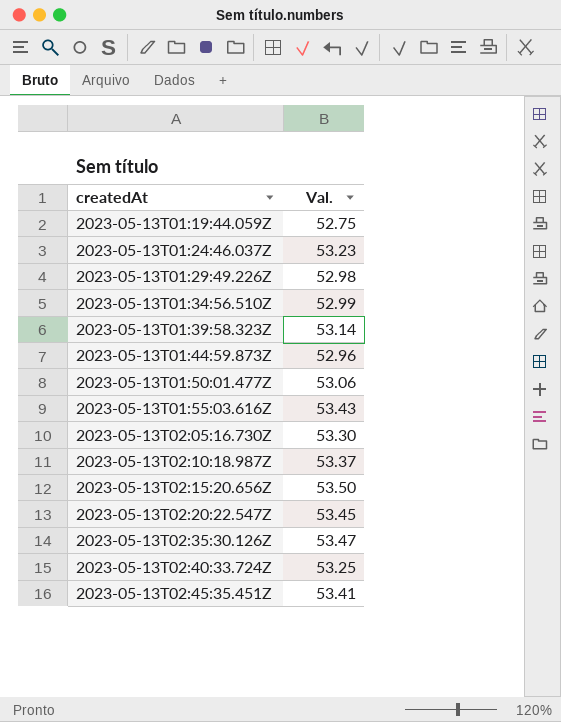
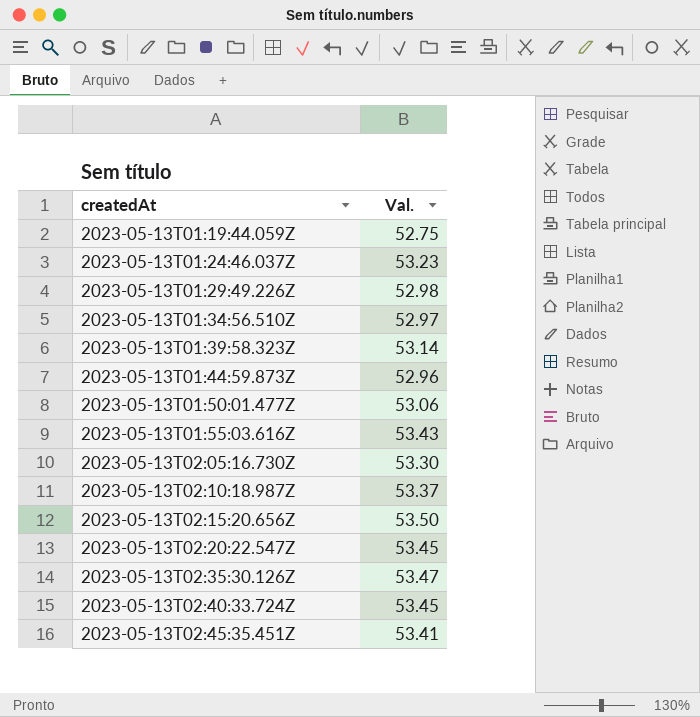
2023-05-13T01:34:56.510Z | Val.: 52.99 -> 52.97
2023-05-13T02:40:33.724Z | Val.: 53.25 -> 53.45

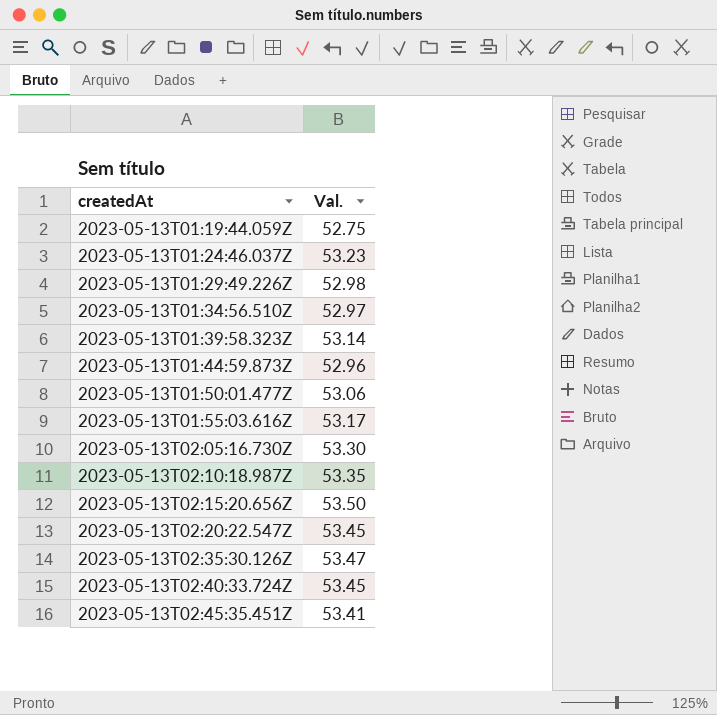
2023-05-13T01:55:03.616Z | Val.: 53.43 -> 53.17
2023-05-13T02:10:18.987Z | Val.: 53.37 -> 53.35

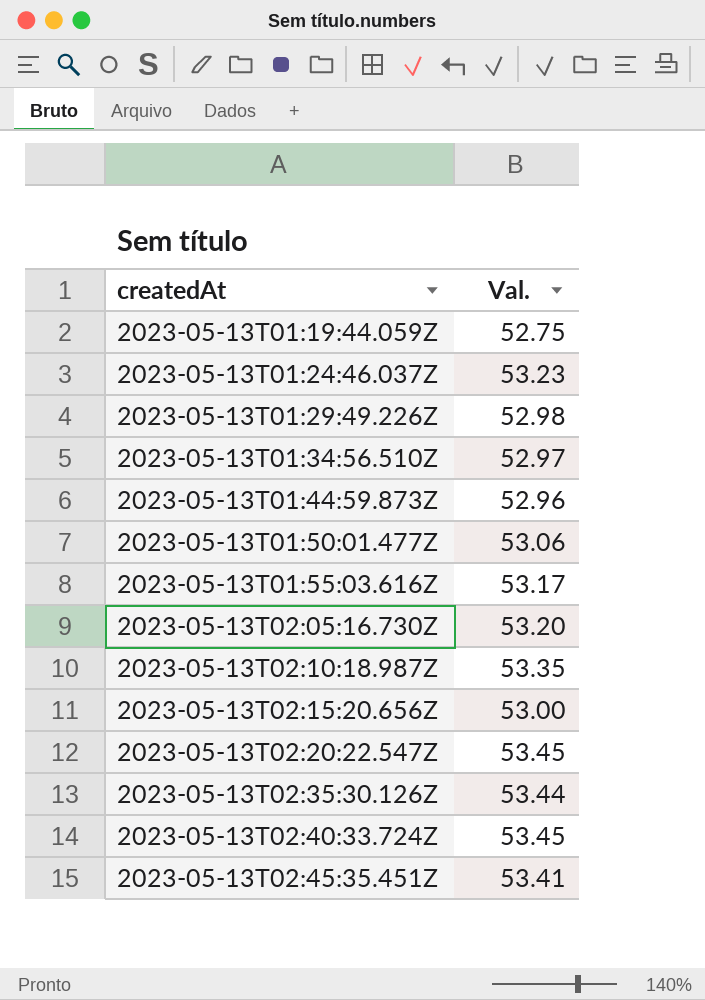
row 2023-05-13T01:39:58.323Z: 53.14 -> none
2023-05-13T02:05:16.730Z | Val.: 53.30 -> 53.20
2023-05-13T02:15:20.656Z | Val.: 53.50 -> 53.00
2023-05-13T02:35:30.126Z | Val.: 53.47 -> 53.44

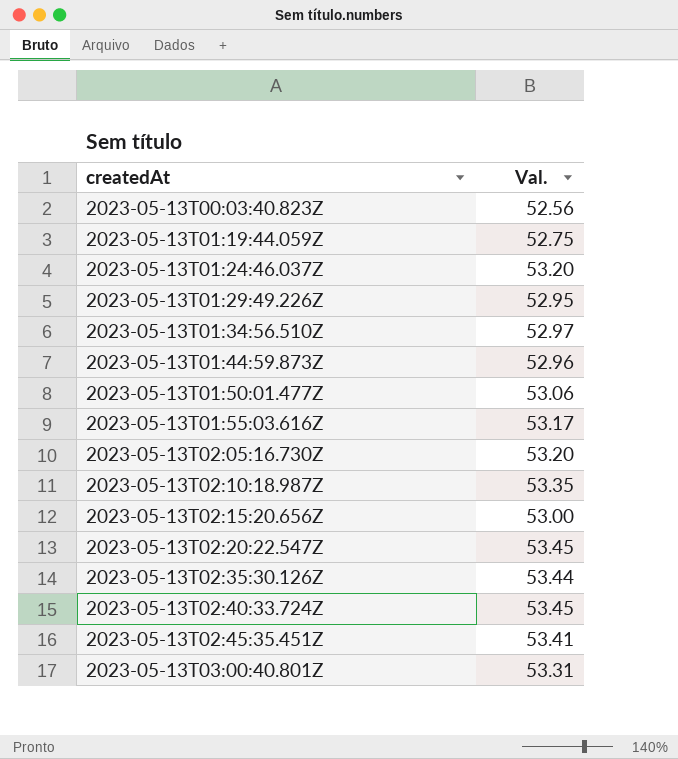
row 2023-05-13T00:03:40.823Z: none -> 52.56
2023-05-13T01:24:46.037Z | Val.: 53.23 -> 53.20
2023-05-13T01:29:49.226Z | Val.: 52.98 -> 52.95
row 2023-05-13T03:00:40.801Z: none -> 53.31

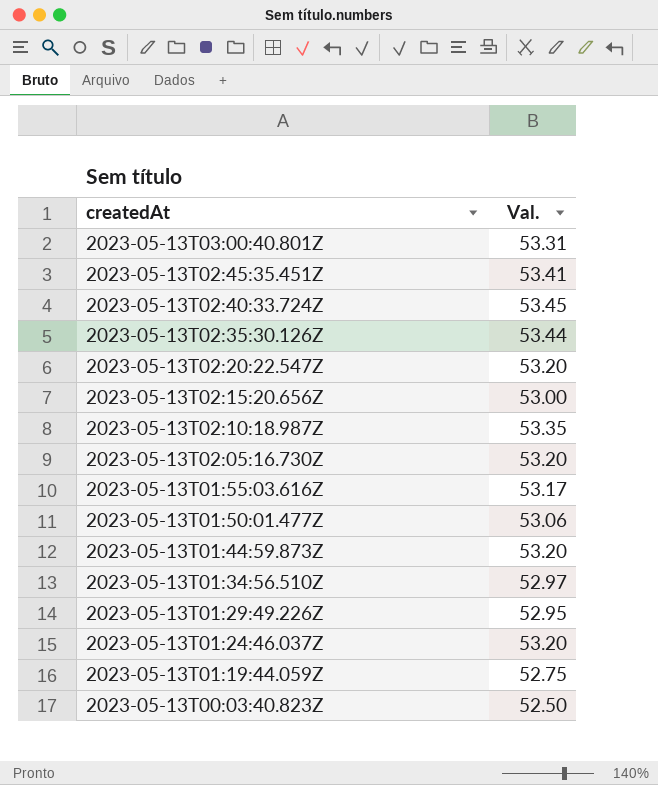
row order: createdAt ascending -> createdAt descending
2023-05-13T02:20:22.547Z | Val.: 53.45 -> 53.20
2023-05-13T01:44:59.873Z | Val.: 52.96 -> 53.20
2023-05-13T00:03:40.823Z | Val.: 52.56 -> 52.50

